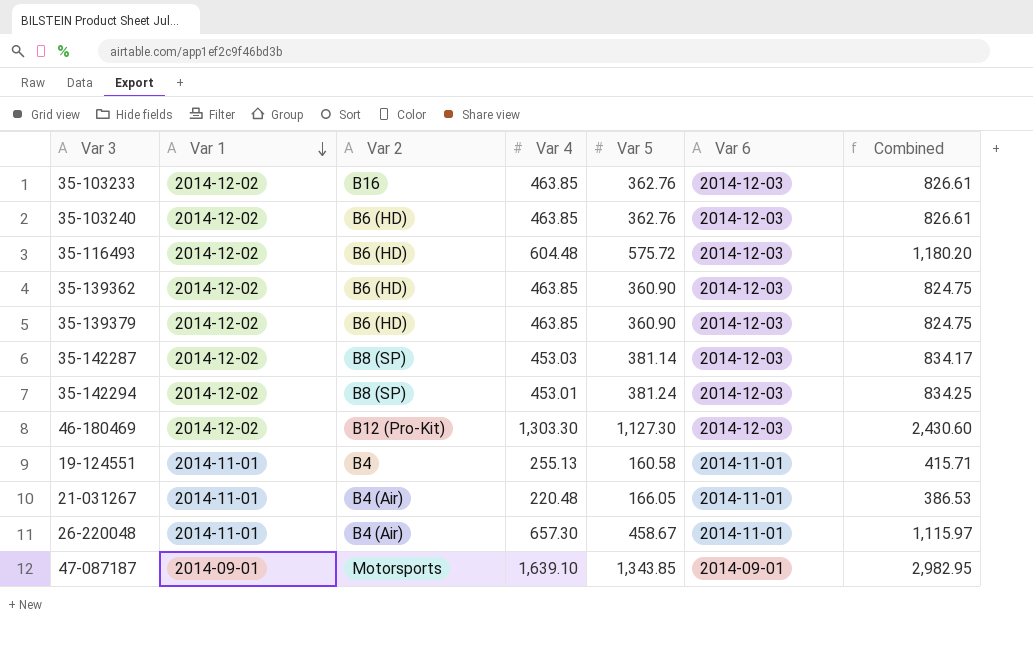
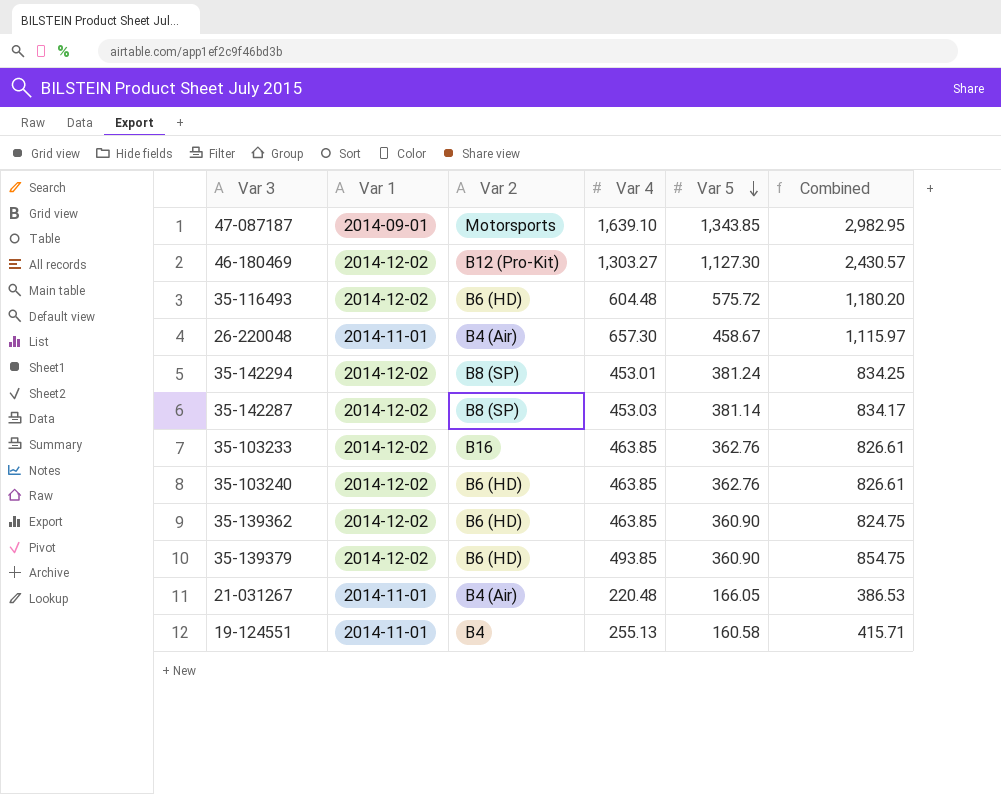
row order: Var 1 descending -> Var 5 descending
column Var 6 | position: 6 -> none
46-180469 | Var 4: 1,303.30 -> 1,303.27
46-180469 | Combined: 2,430.60 -> 2,430.57
35-139379 | Var 4: 463.85 -> 493.85
35-139379 | Combined: 824.75 -> 854.75

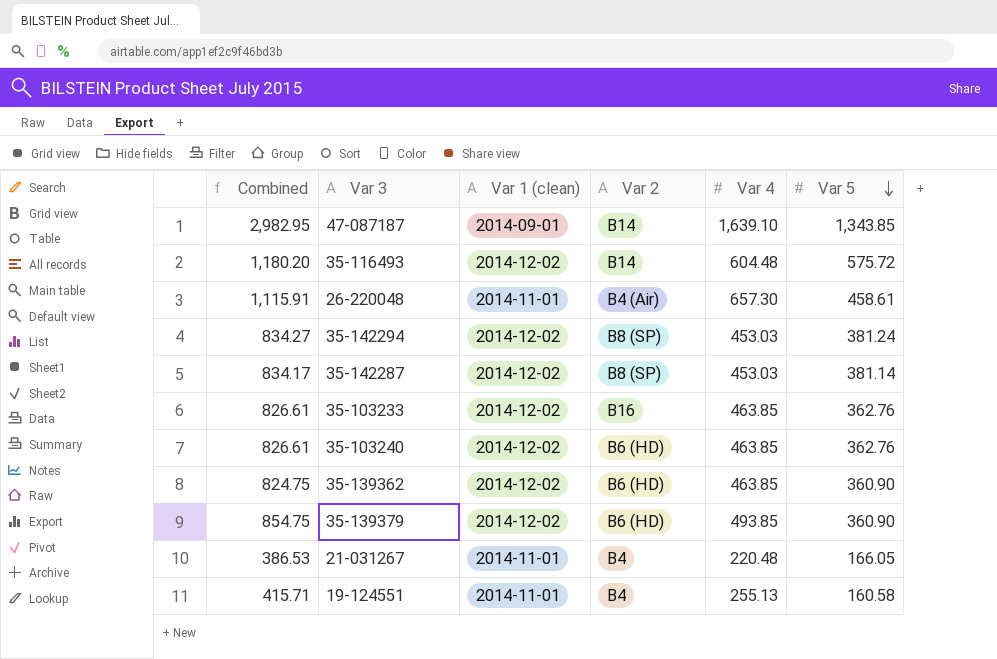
column Combined | position: 6 -> 1
column name: Var 1 -> Var 1 (clean)
row 46-180469: 2014-12-02 | B12 (Pro-Kit) | 1,303.27 | 1,127.30 | 2,430.57 -> none
47-087187 | Var 2: Motorsports -> B14
35-116493 | Var 2: B6 (HD) -> B14
26-220048 | Combined: 1,115.97 -> 1,115.91
26-220048 | Var 5: 458.67 -> 458.61
35-142294 | Combined: 834.25 -> 834.27
35-142294 | Var 4: 453.01 -> 453.03
21-031267 | Var 2: B4 (Air) -> B4

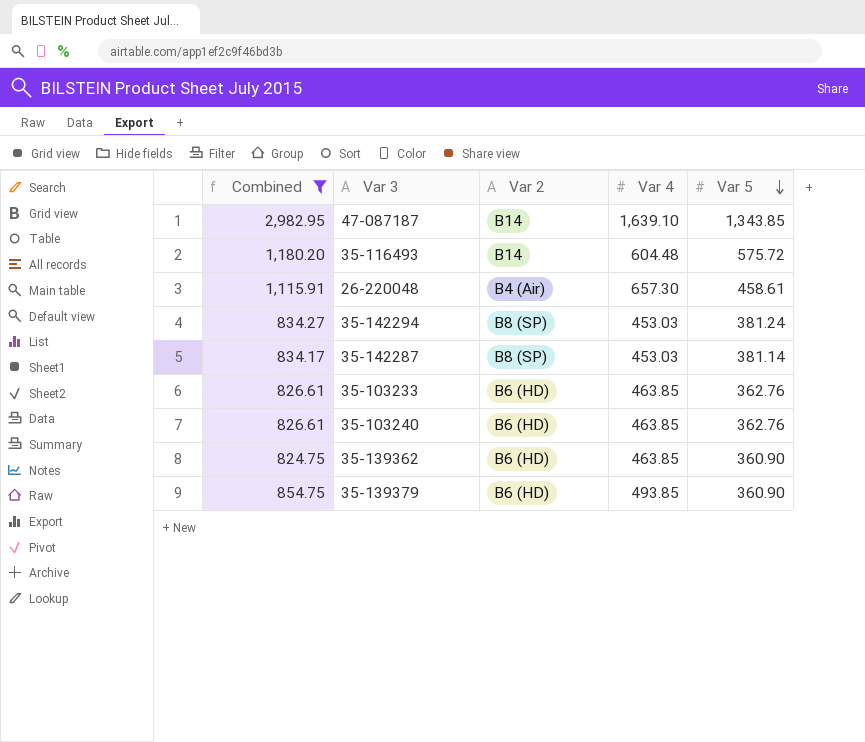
filter: none -> Combined >= 824.75
column Var 1 (clean) | position: 3 -> none
35-103233 | Var 2: B16 -> B6 (HD)

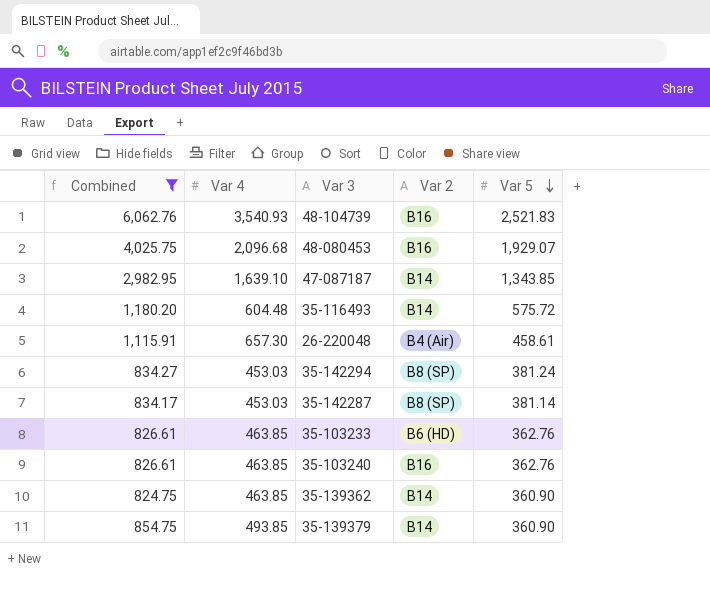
column Var 4 | position: 4 -> 2
row 48-104739: none -> 6,062.76 | 3,540.93 | B16 | 2,521.83
row 48-080453: none -> 4,025.75 | 2,096.68 | B16 | 1,929.07
35-103240 | Var 2: B6 (HD) -> B16
35-139362 | Var 2: B6 (HD) -> B14
35-139379 | Var 2: B6 (HD) -> B14

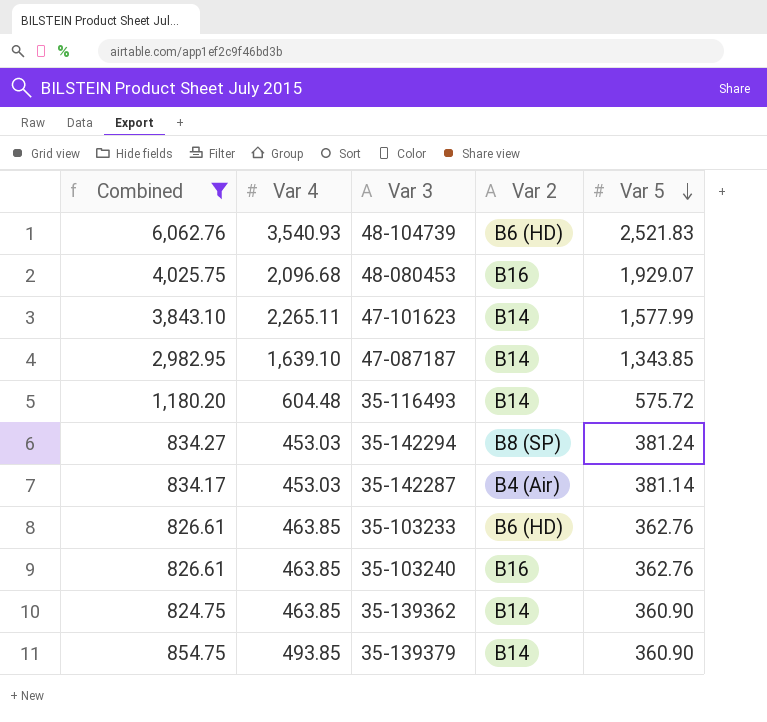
row 26-220048: 1,115.91 | 657.30 | B4 (Air) | 458.61 -> none
48-104739 | Var 2: B16 -> B6 (HD)
row 47-101623: none -> 3,843.10 | 2,265.11 | B14 | 1,577.99
35-142287 | Var 2: B8 (SP) -> B4 (Air)

